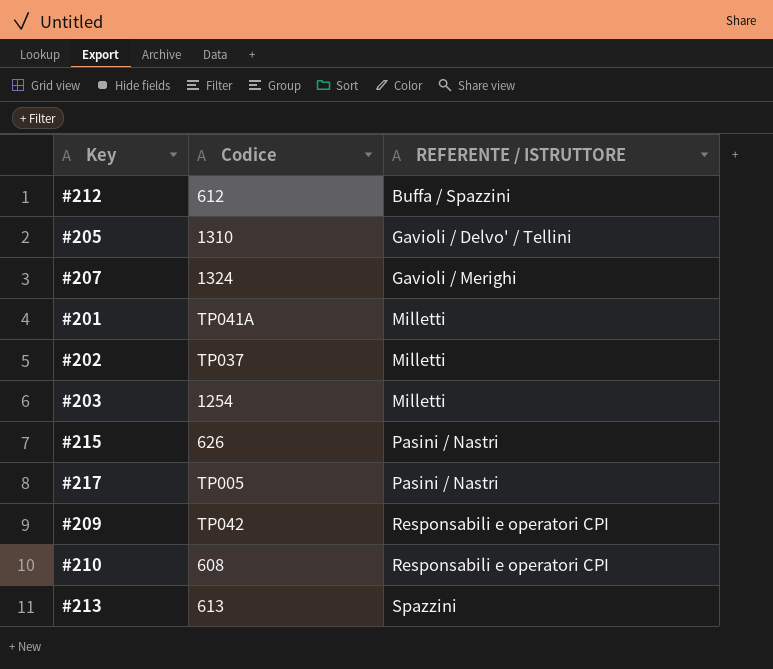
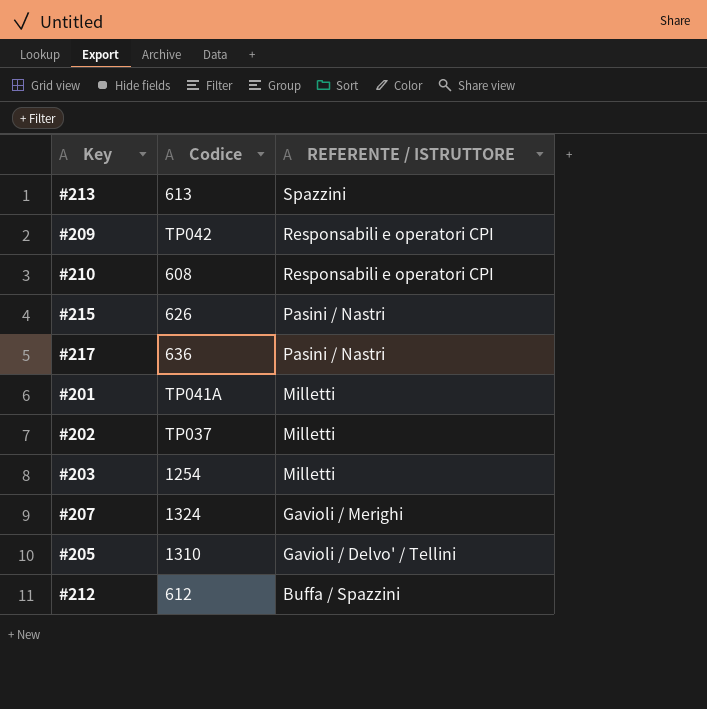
row order: REFERENTE / ISTRUTTORE ascending -> REFERENTE / ISTRUTTORE descending
#217 | Codice: TP005 -> 636

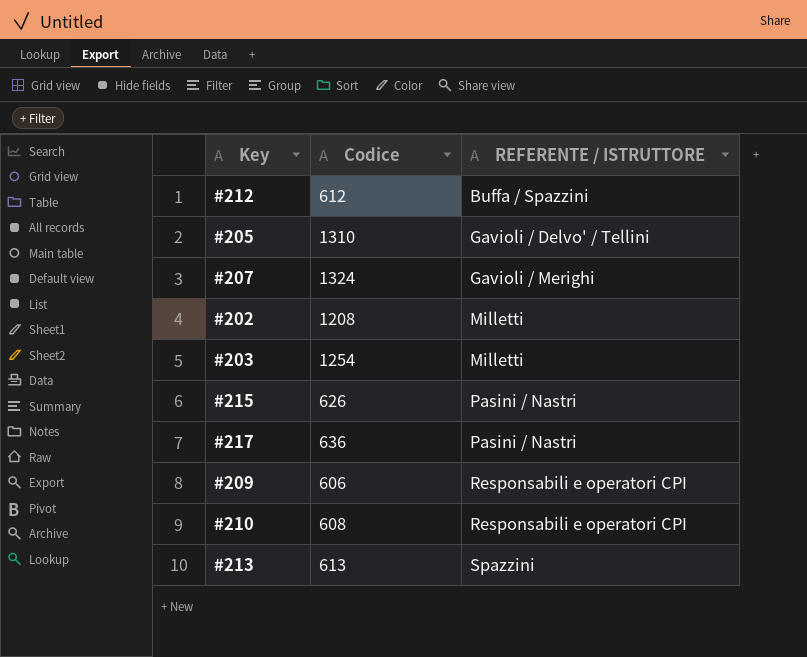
row order: REFERENTE / ISTRUTTORE descending -> REFERENTE / ISTRUTTORE ascending
row #201: TP041A | Milletti -> none
#202 | Codice: TP037 -> 1208
#209 | Codice: TP042 -> 606

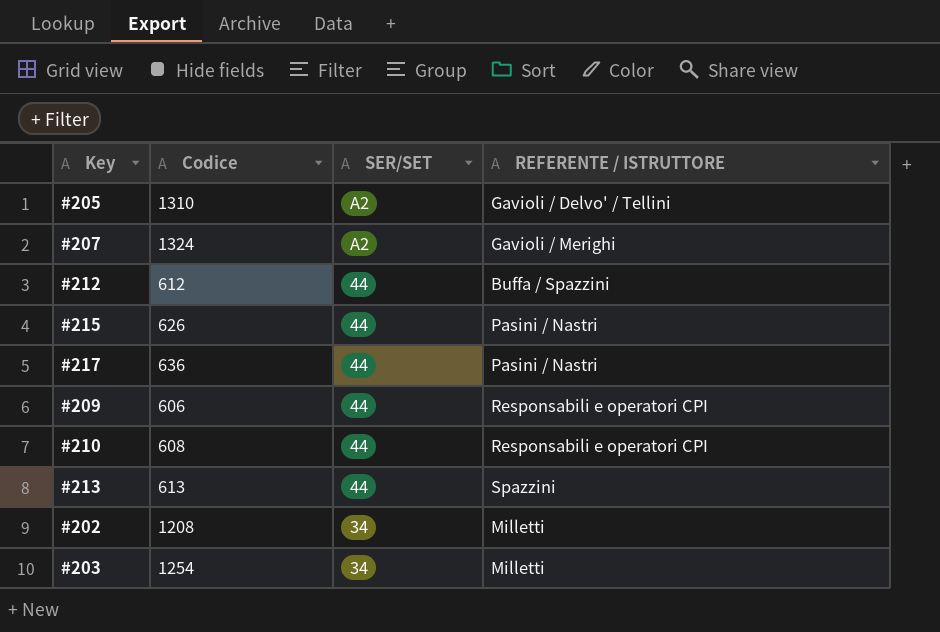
row order: REFERENTE / ISTRUTTORE ascending -> SER/SET descending
column SER/SET | position: none -> 3

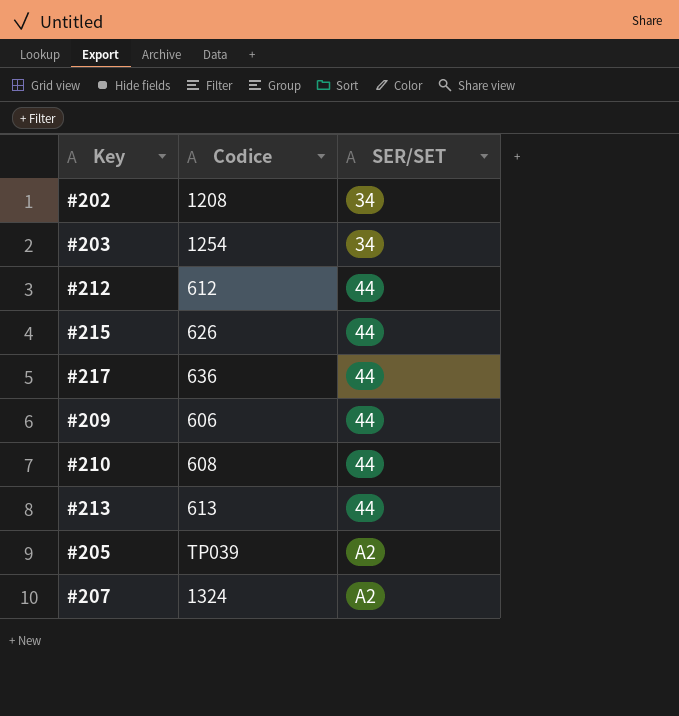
row order: SER/SET descending -> SER/SET ascending
column REFERENTE / ISTRUTTORE | position: 4 -> none
#205 | Codice: 1310 -> TP039

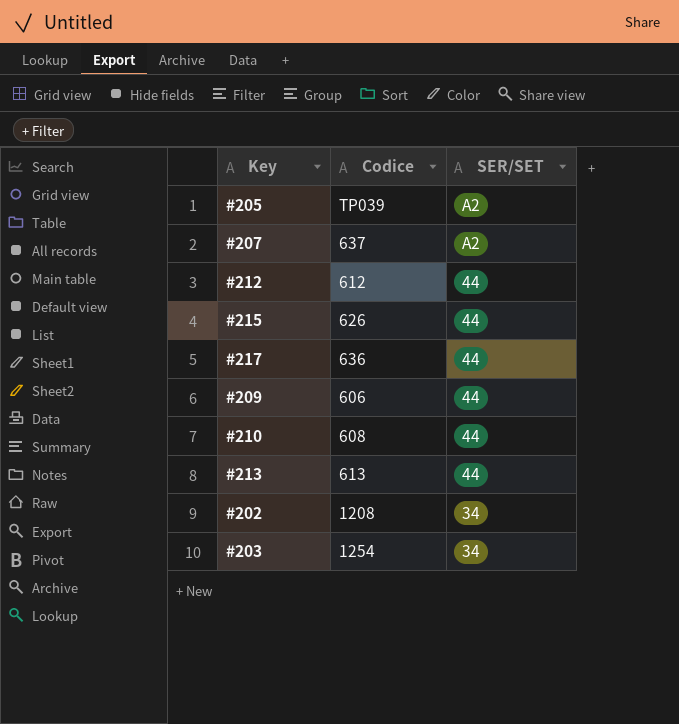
row order: SER/SET ascending -> SER/SET descending
#207 | Codice: 1324 -> 637

